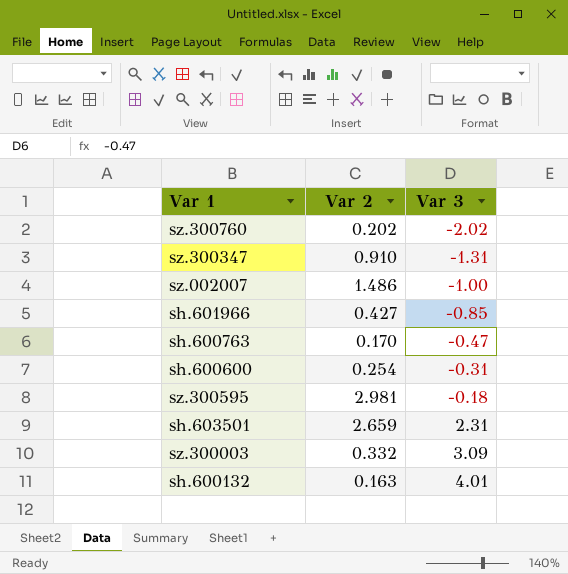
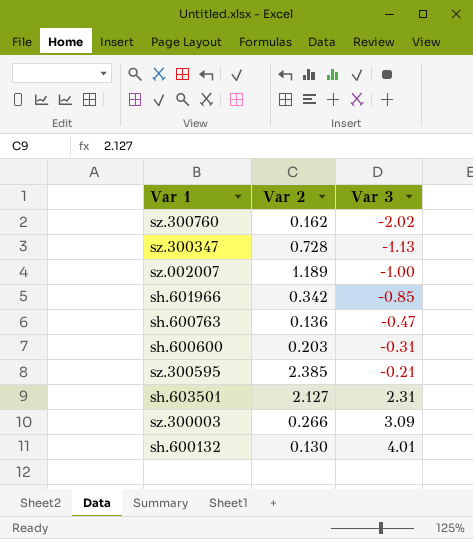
sz.300760 | Var 2: 0.202 -> 0.162
sz.300347 | Var 2: 0.910 -> 0.728
sz.300347 | Var 3: -1.31 -> -1.13
sz.002007 | Var 2: 1.486 -> 1.189
sh.601966 | Var 2: 0.427 -> 0.342
sh.600763 | Var 2: 0.170 -> 0.136
sh.600600 | Var 2: 0.254 -> 0.203
sz.300595 | Var 2: 2.981 -> 2.385
sz.300595 | Var 3: -0.18 -> -0.21
sh.603501 | Var 2: 2.659 -> 2.127
sz.300003 | Var 2: 0.332 -> 0.266
sh.600132 | Var 2: 0.163 -> 0.130

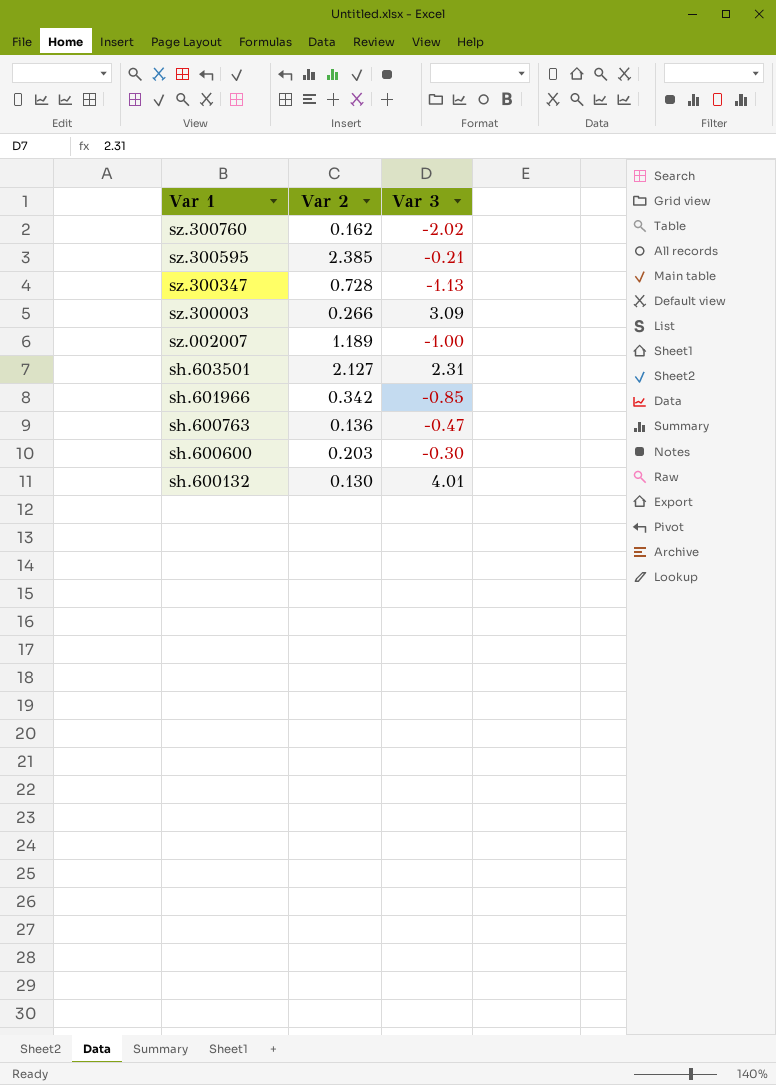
row order: Var 3 ascending -> Var 1 descending
sh.600600 | Var 3: -0.31 -> -0.30

